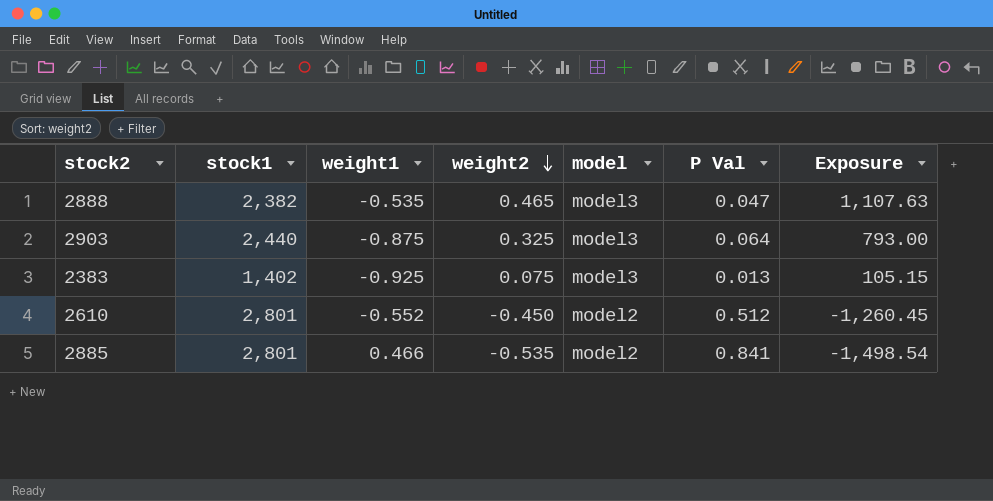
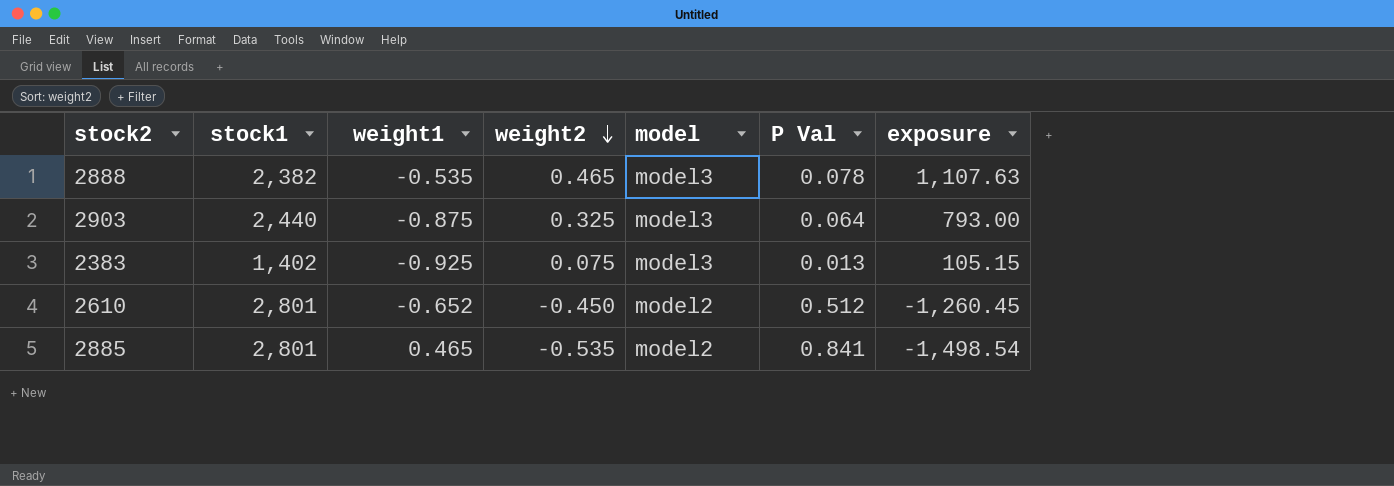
column name: Exposure -> exposure
2888 | P Val: 0.047 -> 0.078
2610 | weight1: -0.552 -> -0.652
2885 | weight1: 0.466 -> 0.465

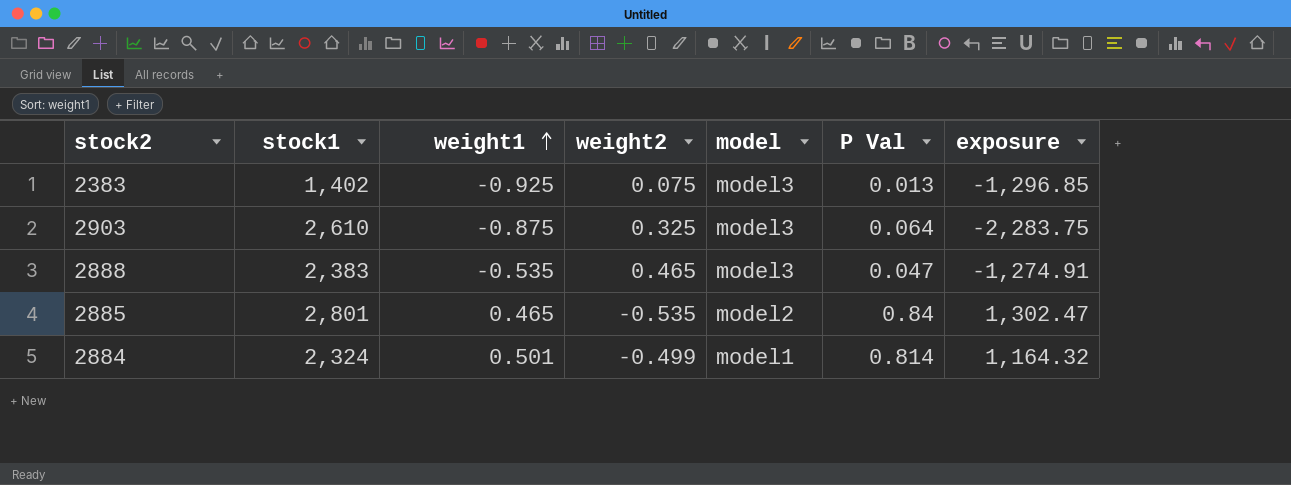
row order: weight2 descending -> weight1 ascending
column exposure | formula: [stock1] * [weight2] -> [stock1] * [weight1]
row 2610: 2,801 | -0.652 | -0.450 | model2 | 0.512 | -1,260.45 -> none
2903 | stock1: 2,440 -> 2,610
2888 | stock1: 2,382 -> 2,383
2888 | P Val: 0.078 -> 0.047
2885 | P Val: 0.841 -> 0.84
row 2884: none -> 2,324 | 0.501 | -0.499 | model1 | 0.814 | 1,164.32

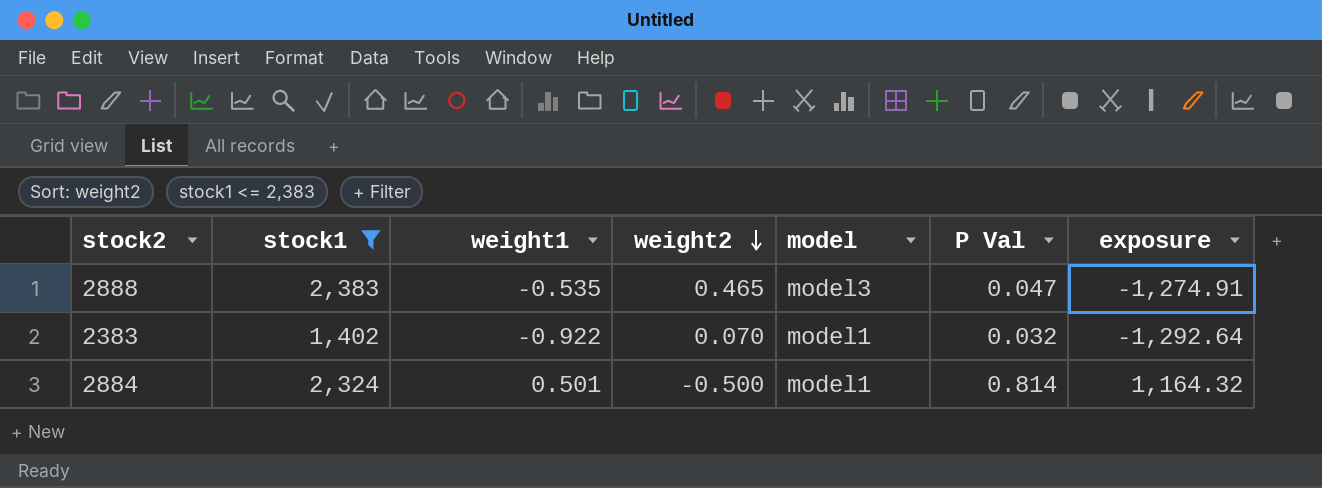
filter: none -> stock1 <= 2,383
row order: weight1 ascending -> weight2 descending
2383 | weight1: -0.925 -> -0.922
2383 | weight2: 0.075 -> 0.070
2383 | model: model3 -> model1
2383 | P Val: 0.013 -> 0.032
2383 | exposure: -1,296.85 -> -1,292.64
2884 | weight2: -0.499 -> -0.500

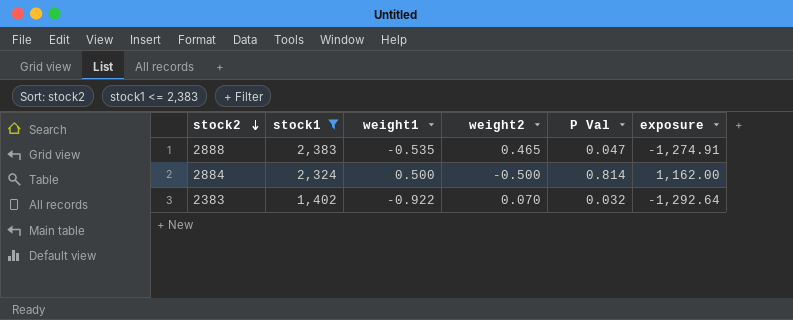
row order: weight2 descending -> stock2 descending
column model | position: 5 -> none
2884 | weight1: 0.501 -> 0.500
2884 | exposure: 1,164.32 -> 1,162.00

